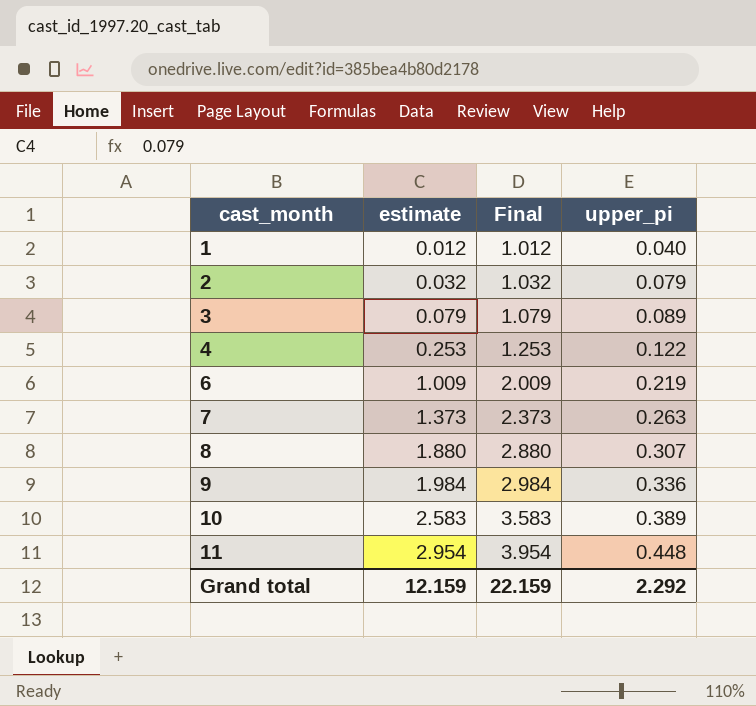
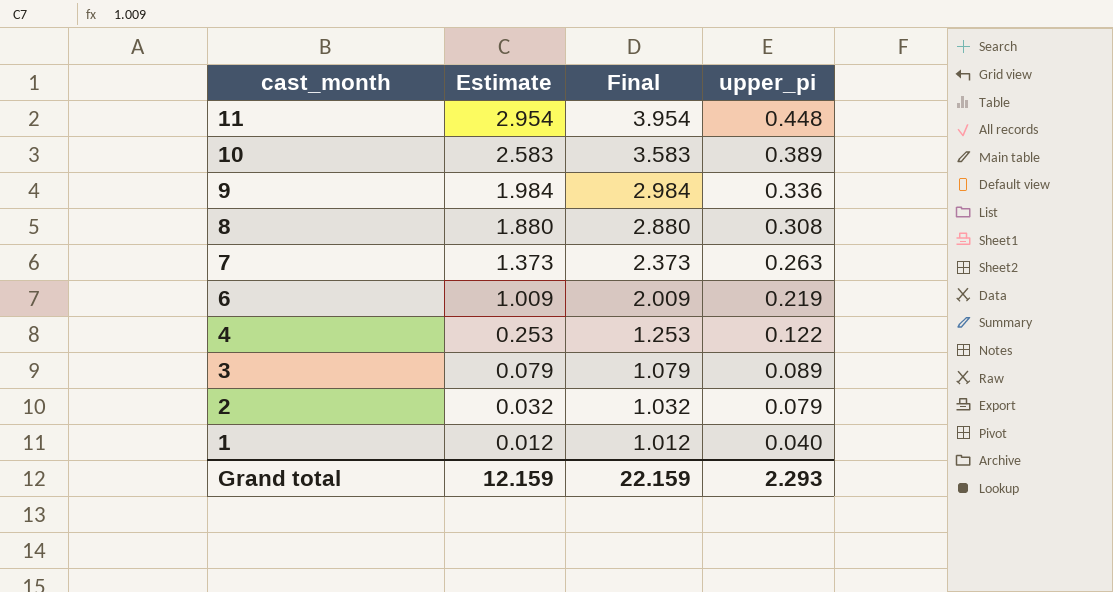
row order: cast_month ascending -> cast_month descending
column name: estimate -> Estimate
8 | upper_pi: 0.307 -> 0.308
Grand total | upper_pi: 2.292 -> 2.293

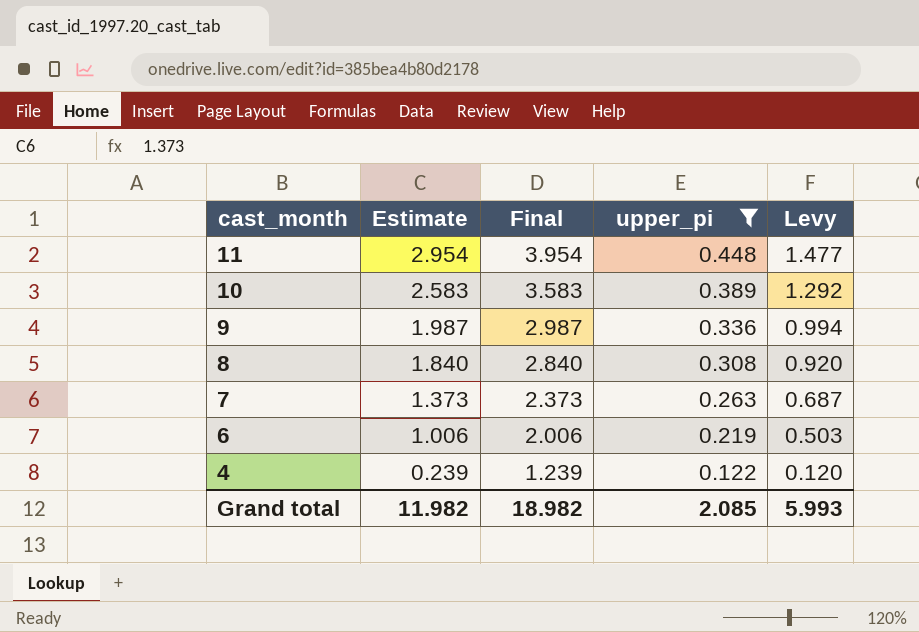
filter: none -> upper_pi >= 0.122
column Levy | formula: none -> [Estimate] * 0.5
9 | Estimate: 1.984 -> 1.987
9 | Final: 2.984 -> 2.987
8 | Estimate: 1.880 -> 1.840
8 | Final: 2.880 -> 2.840
6 | Estimate: 1.009 -> 1.006
6 | Final: 2.009 -> 2.006
4 | Estimate: 0.253 -> 0.239
4 | Final: 1.253 -> 1.239
Grand total | Estimate: 12.159 -> 11.982
Grand total | Final: 22.159 -> 18.982
Grand total | upper_pi: 2.293 -> 2.085

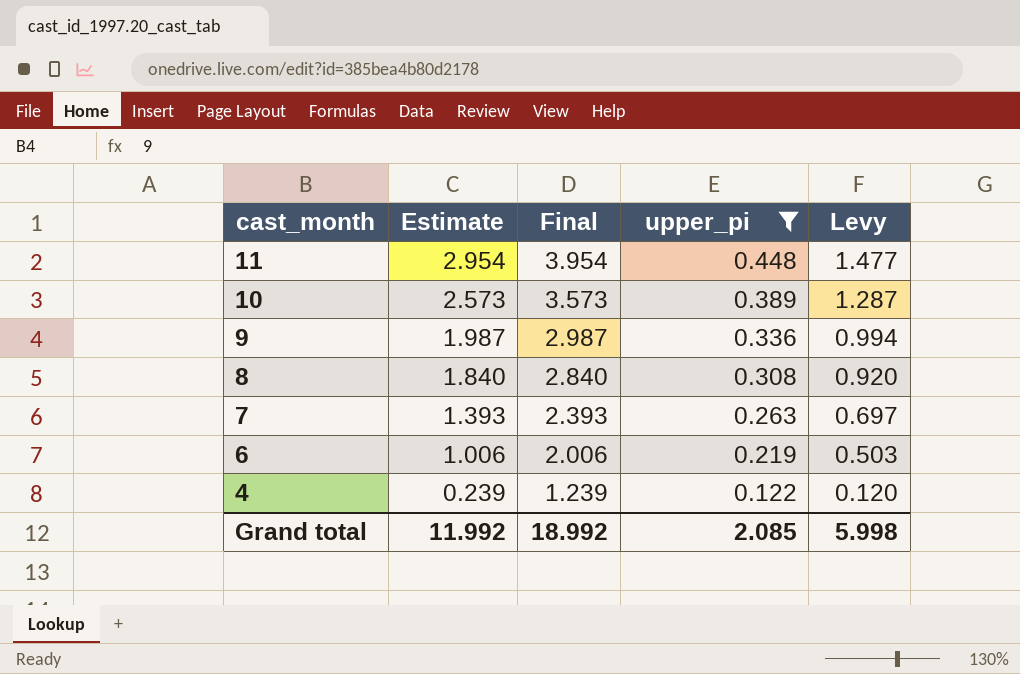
10 | Estimate: 2.583 -> 2.573
10 | Final: 3.583 -> 3.573
10 | Levy: 1.292 -> 1.287
7 | Estimate: 1.373 -> 1.393
7 | Final: 2.373 -> 2.393
7 | Levy: 0.687 -> 0.697
Grand total | Estimate: 11.982 -> 11.992
Grand total | Final: 18.982 -> 18.992
Grand total | Levy: 5.993 -> 5.998

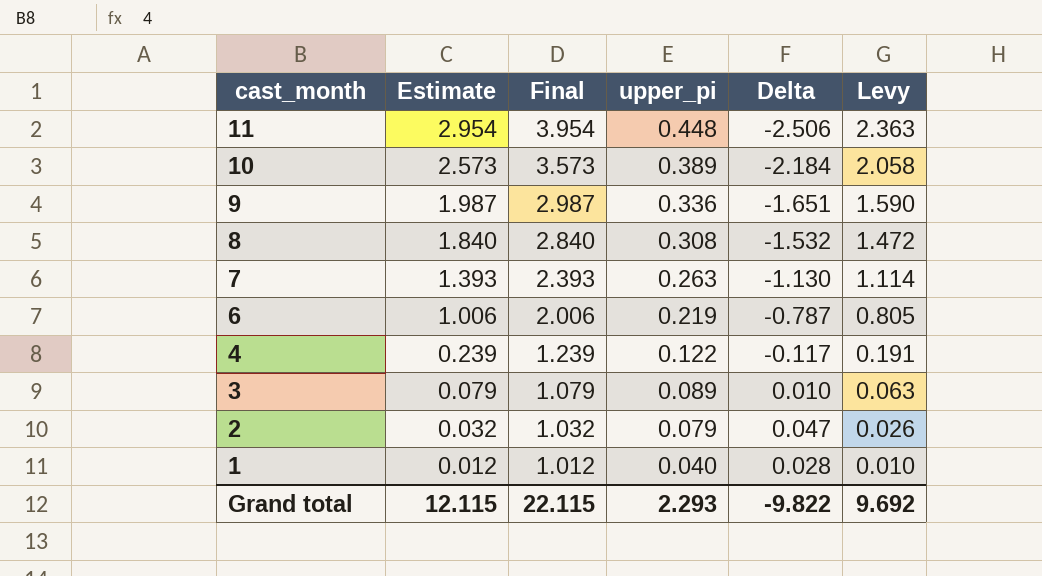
filter: upper_pi >= 0.122 -> none
column Delta | formula: none -> [upper_pi] - [Estimate]
column Levy | formula: [Estimate] * 0.5 -> [Estimate] * 0.8
Grand total | Estimate: 11.992 -> 12.115
Grand total | Final: 18.992 -> 22.115
Grand total | upper_pi: 2.085 -> 2.293
Grand total | Levy: 5.998 -> 9.692

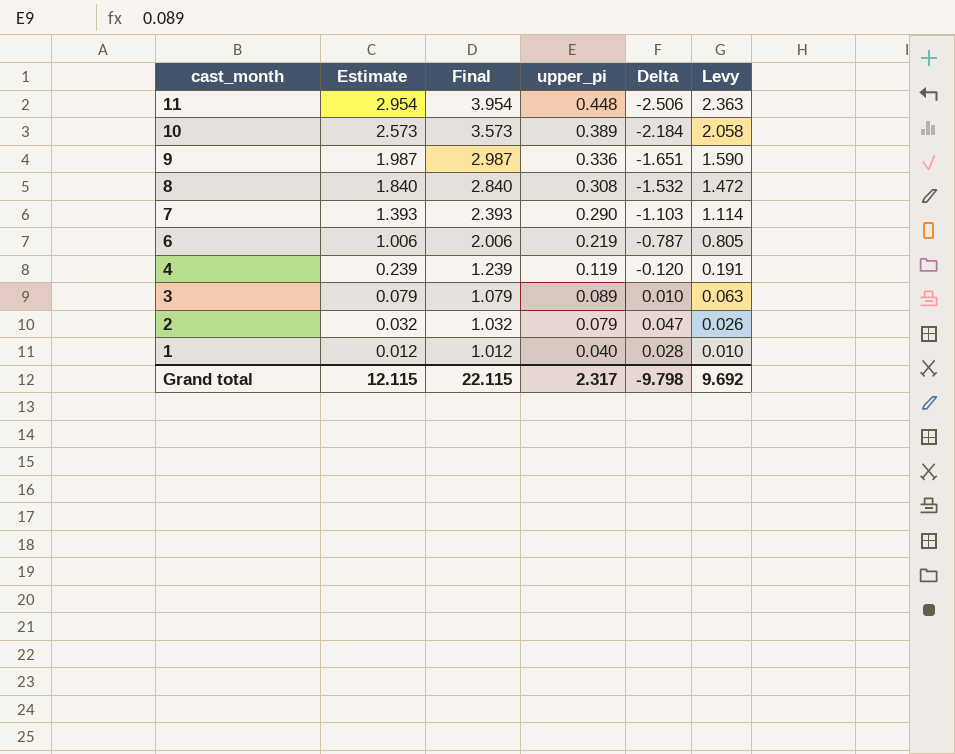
7 | upper_pi: 0.263 -> 0.290
7 | Delta: -1.130 -> -1.103
4 | upper_pi: 0.122 -> 0.119
4 | Delta: -0.117 -> -0.120
Grand total | upper_pi: 2.293 -> 2.317
Grand total | Delta: -9.822 -> -9.798

